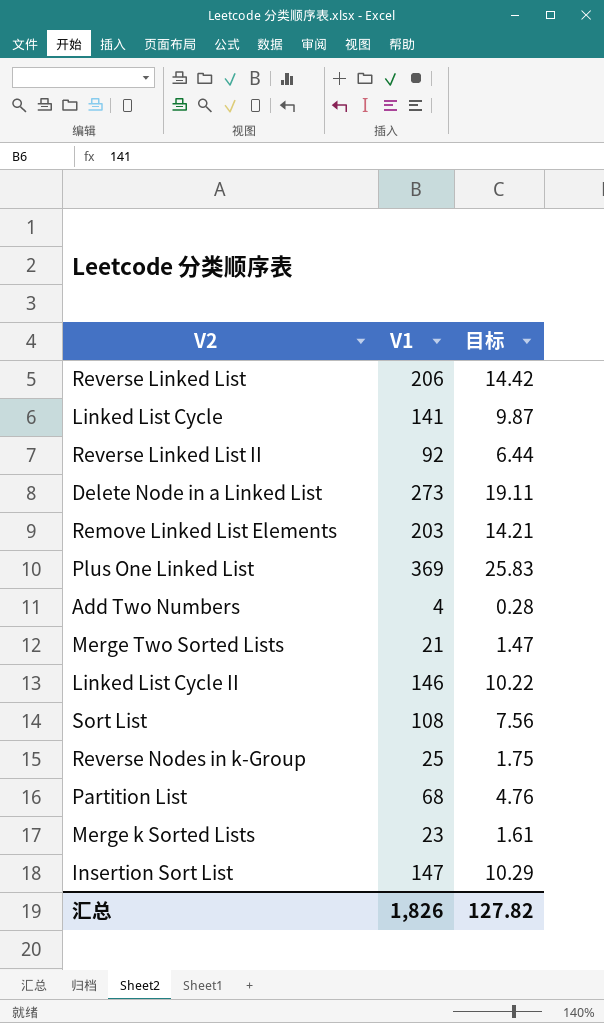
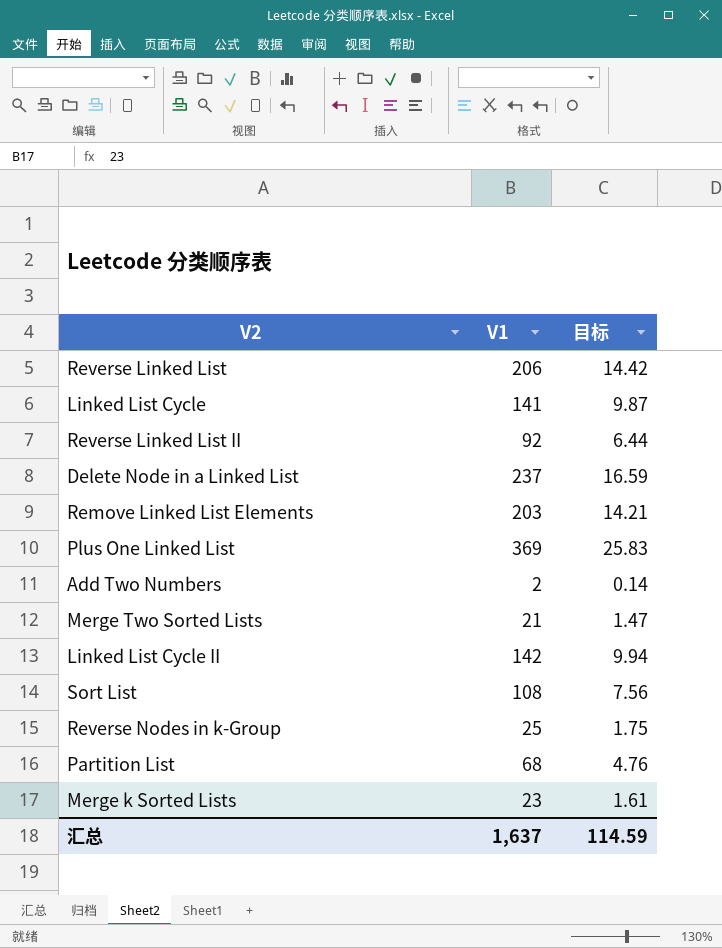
row Insertion Sort List: 147 | 10.29 -> none
Delete Node in a Linked List | V1: 273 -> 237
Delete Node in a Linked List | 目标: 19.11 -> 16.59
Add Two Numbers | V1: 4 -> 2
Add Two Numbers | 目标: 0.28 -> 0.14
Linked List Cycle II | V1: 146 -> 142
Linked List Cycle II | 目标: 10.22 -> 9.94
汇总 | V1: 1,826 -> 1,637
汇总 | 目标: 127.82 -> 114.59

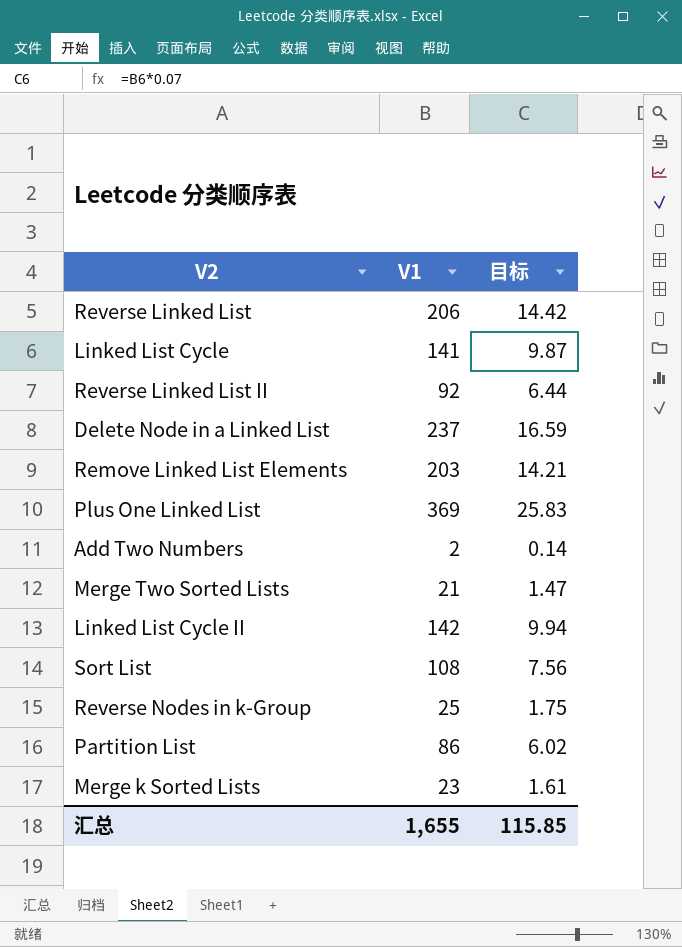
Partition List | V1: 68 -> 86
Partition List | 目标: 4.76 -> 6.02
汇总 | V1: 1,637 -> 1,655
汇总 | 目标: 114.59 -> 115.85

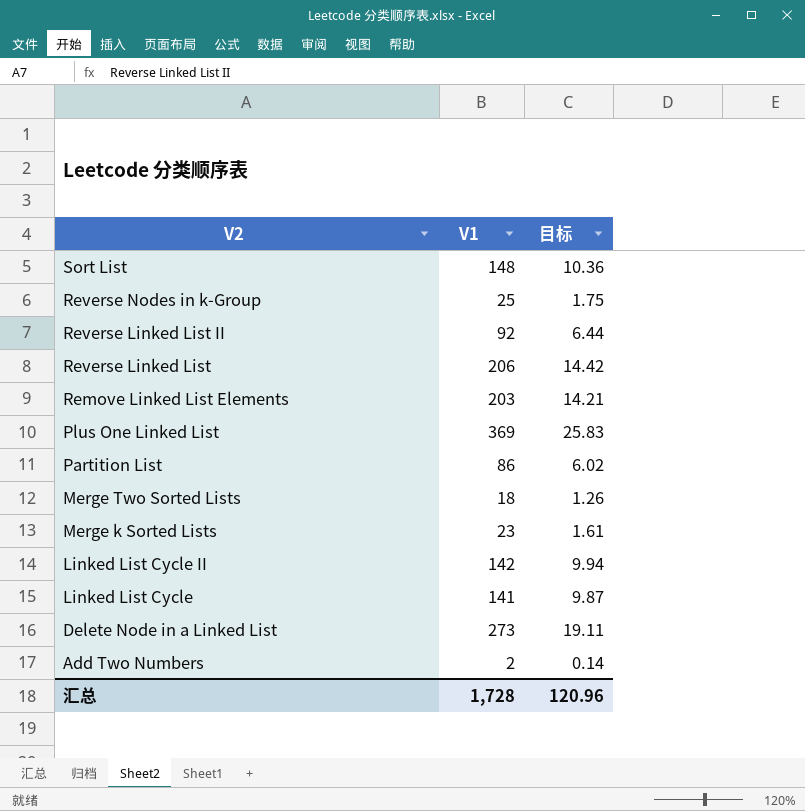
row order: none -> V2 descending
Sort List | V1: 108 -> 148
Sort List | 目标: 7.56 -> 10.36
Merge Two Sorted Lists | V1: 21 -> 18
Merge Two Sorted Lists | 目标: 1.47 -> 1.26
Delete Node in a Linked List | V1: 237 -> 273
Delete Node in a Linked List | 目标: 16.59 -> 19.11
汇总 | V1: 1,655 -> 1,728
汇总 | 目标: 115.85 -> 120.96

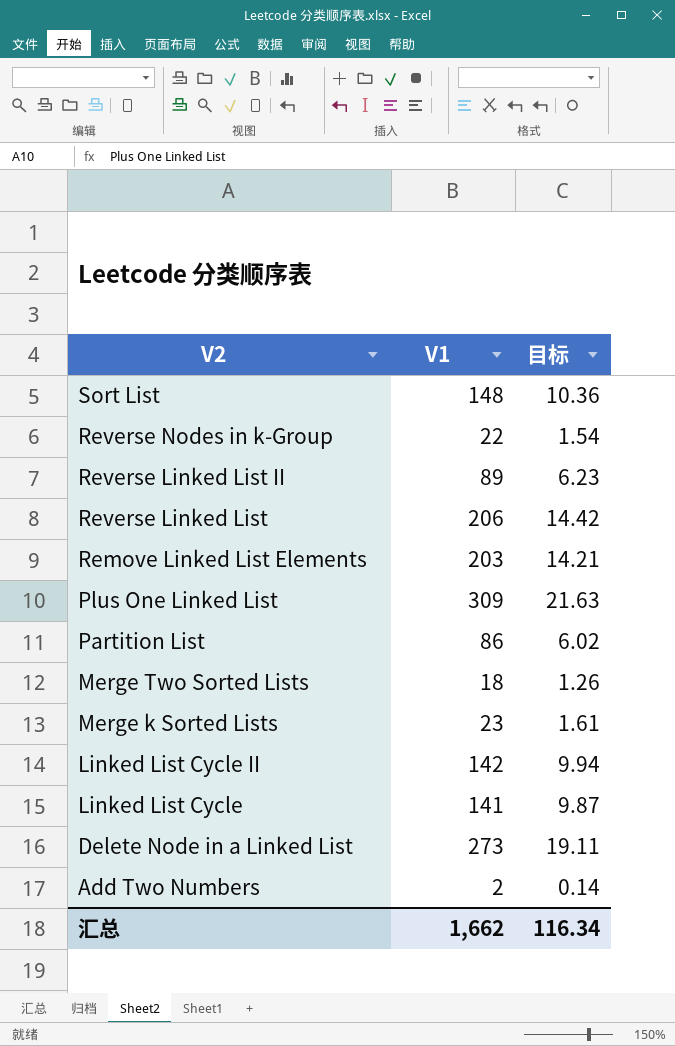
Reverse Nodes in k-Group | V1: 25 -> 22
Reverse Nodes in k-Group | 目标: 1.75 -> 1.54
Reverse Linked List II | V1: 92 -> 89
Reverse Linked List II | 目标: 6.44 -> 6.23
Plus One Linked List | V1: 369 -> 309
Plus One Linked List | 目标: 25.83 -> 21.63
汇总 | V1: 1,728 -> 1,662
汇总 | 目标: 120.96 -> 116.34

